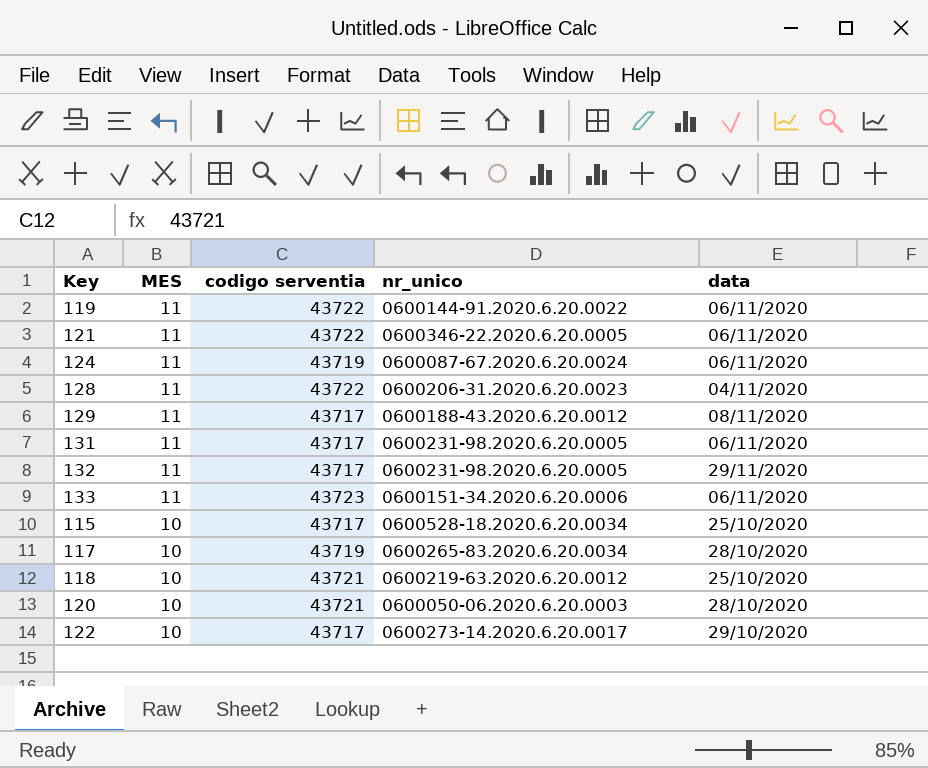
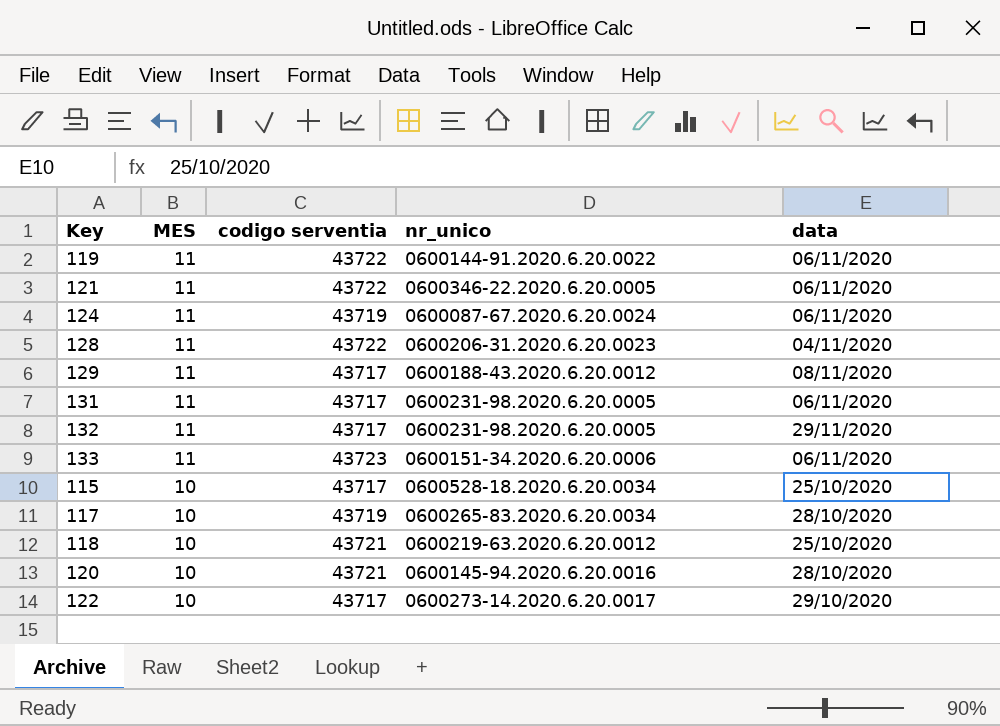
120 | nr_unico: 0600050-06.2020.6.20.0003 -> 0600145-94.2020.6.20.0016

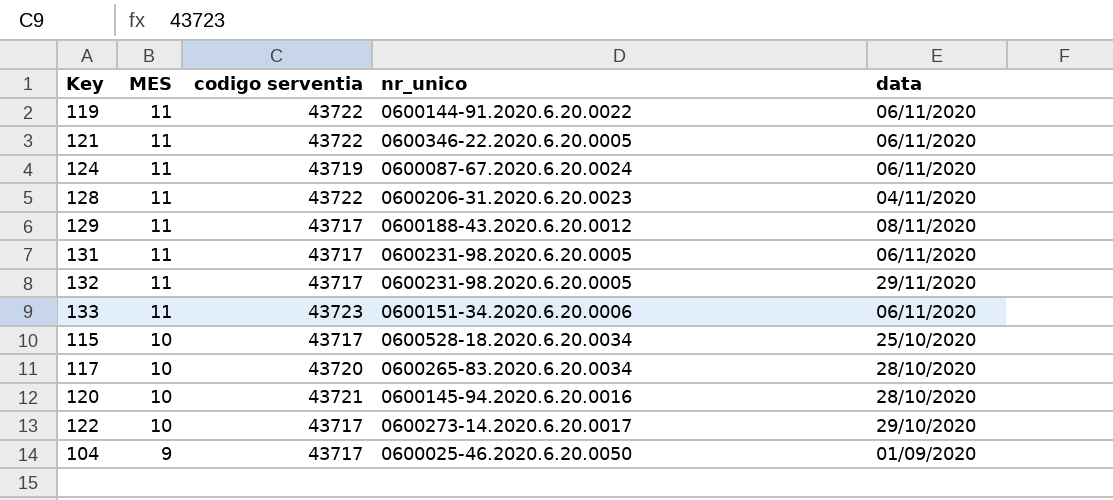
row 118: 10 | 43721 | 0600219-63.2020.6.20.0012 | 25/10/2020 -> none
117 | codigo serventia: 43719 -> 43720
row 104: none -> 9 | 43717 | 0600025-46.2020.6.20.0050 | 01/09/2020

